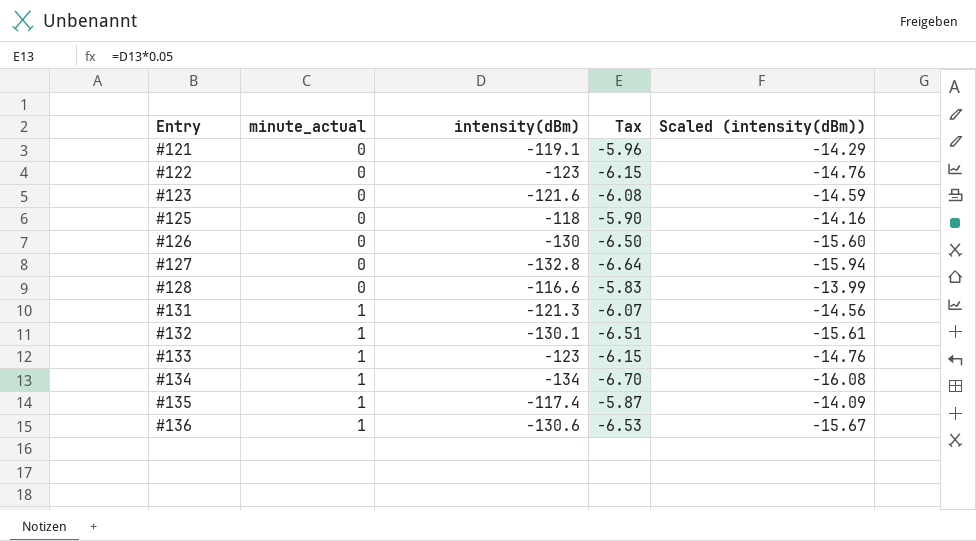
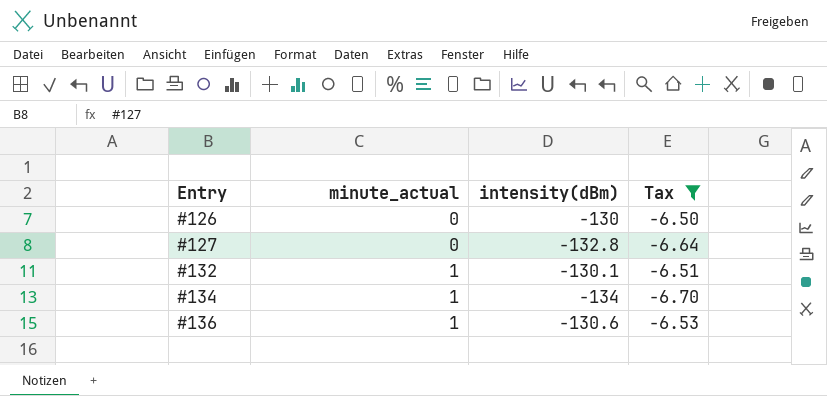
filter: none -> Tax <= -6.50
column Scaled (intensity(dBm)) | formula: [intensity(dBm)] * 0.12 -> none

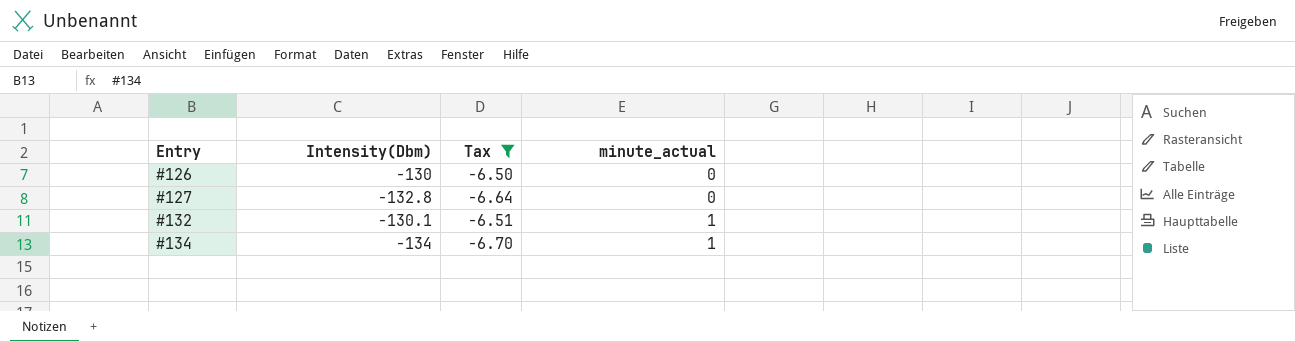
column name: intensity(dBm) -> Intensity(Dbm)
column minute_actual | position: 2 -> 4
row #136: 1 | -130.6 | -6.53 -> none

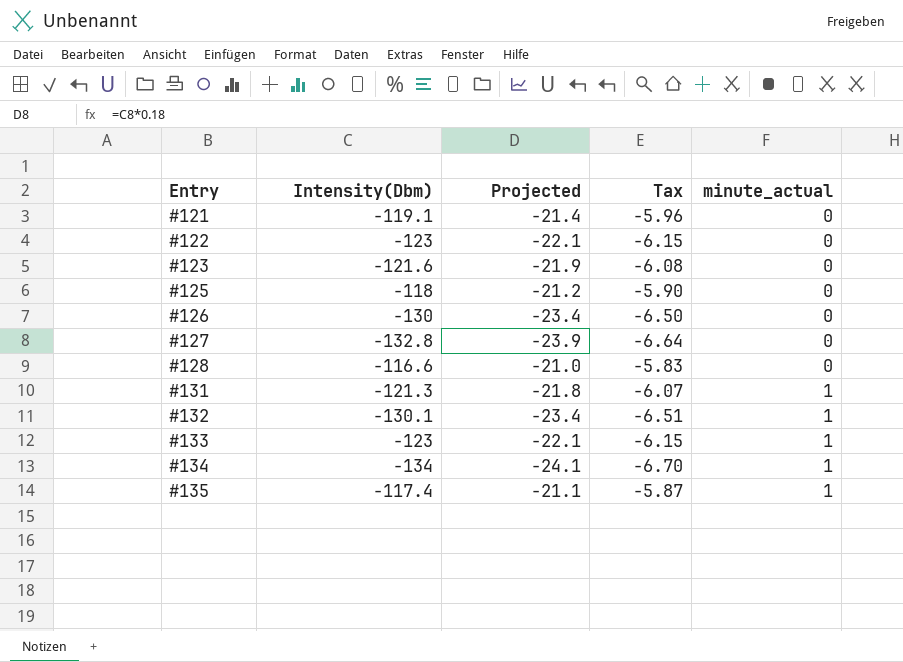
filter: Tax <= -6.50 -> none
column Projected | formula: none -> [Intensity(Dbm)] * 0.18

